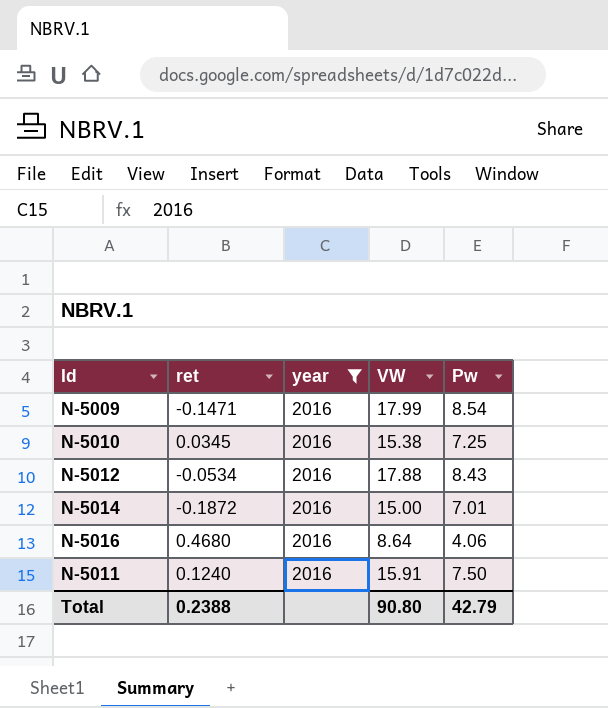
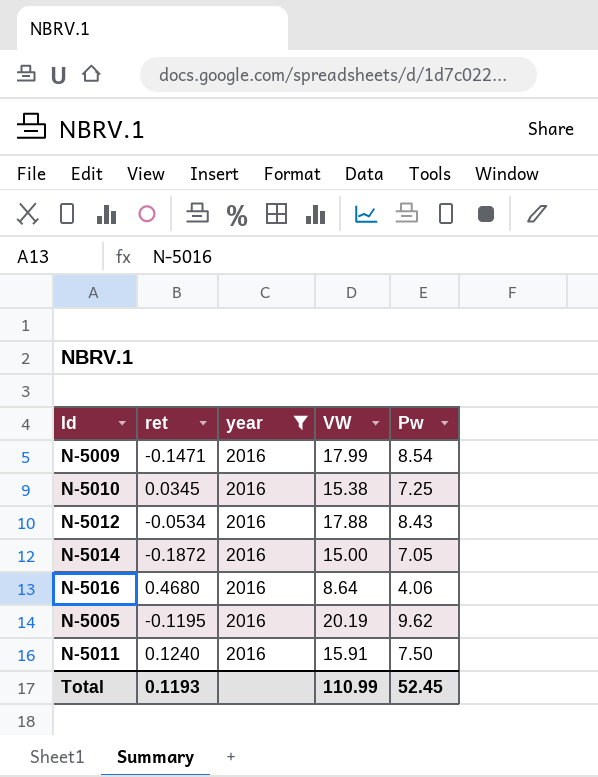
N-5014 | Pw: 7.01 -> 7.05
row N-5005: none -> -0.1195 | 2016 | 20.19 | 9.62
Total | ret: 0.2388 -> 0.1193
Total | VW: 90.80 -> 110.99
Total | Pw: 42.79 -> 52.45

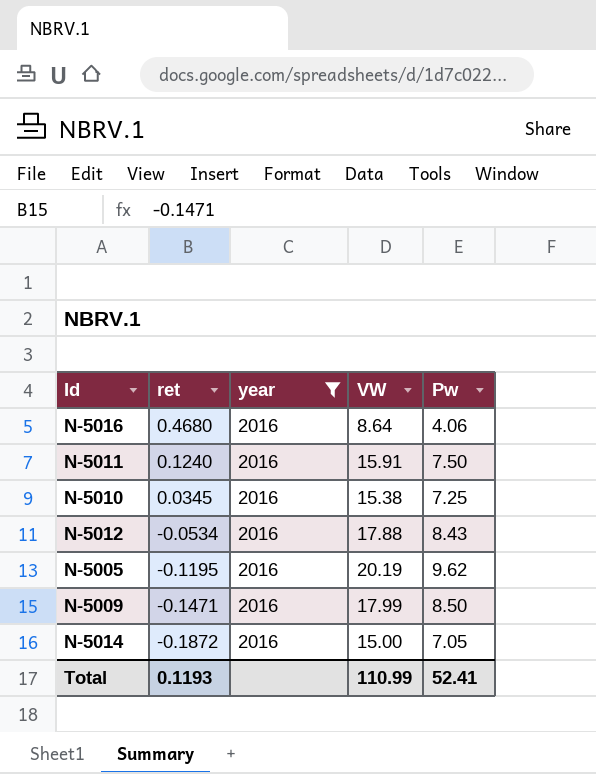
row order: none -> ret descending
N-5009 | Pw: 8.54 -> 8.50
Total | Pw: 52.45 -> 52.41

